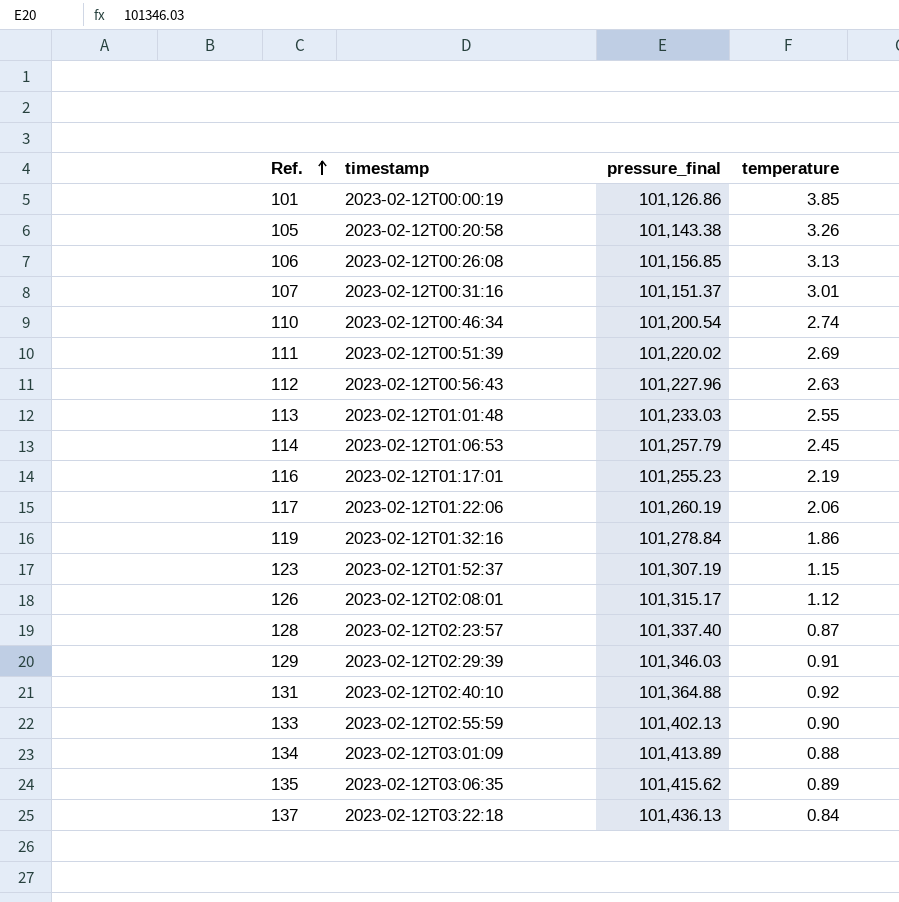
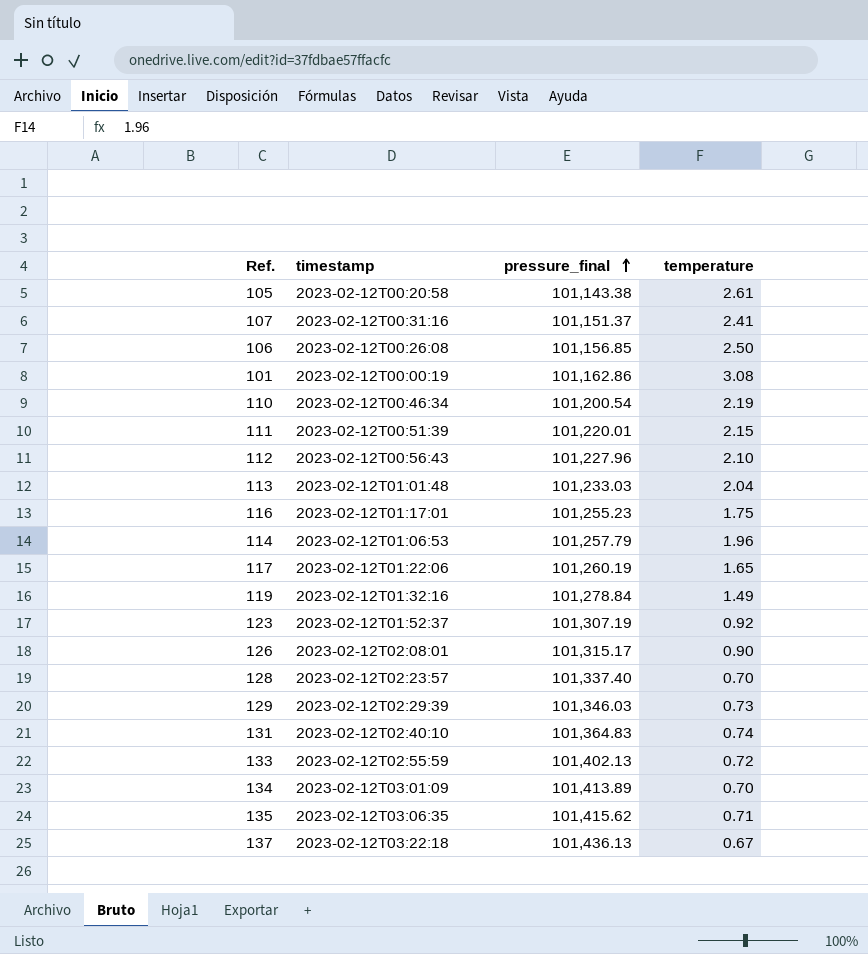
row order: Ref. ascending -> pressure_final ascending
105 | temperature: 3.26 -> 2.61
107 | temperature: 3.01 -> 2.41
106 | temperature: 3.13 -> 2.50
101 | pressure_final: 101,126.86 -> 101,162.86
101 | temperature: 3.85 -> 3.08
110 | temperature: 2.74 -> 2.19
111 | pressure_final: 101,220.02 -> 101,220.01
111 | temperature: 2.69 -> 2.15
112 | temperature: 2.63 -> 2.10
113 | temperature: 2.55 -> 2.04
116 | temperature: 2.19 -> 1.75
114 | temperature: 2.45 -> 1.96
117 | temperature: 2.06 -> 1.65
119 | temperature: 1.86 -> 1.49
123 | temperature: 1.15 -> 0.92
126 | temperature: 1.12 -> 0.90
128 | temperature: 0.87 -> 0.70
129 | temperature: 0.91 -> 0.73
131 | pressure_final: 101,364.88 -> 101,364.83
131 | temperature: 0.92 -> 0.74
133 | temperature: 0.90 -> 0.72
134 | temperature: 0.88 -> 0.70
135 | temperature: 0.89 -> 0.71
137 | temperature: 0.84 -> 0.67

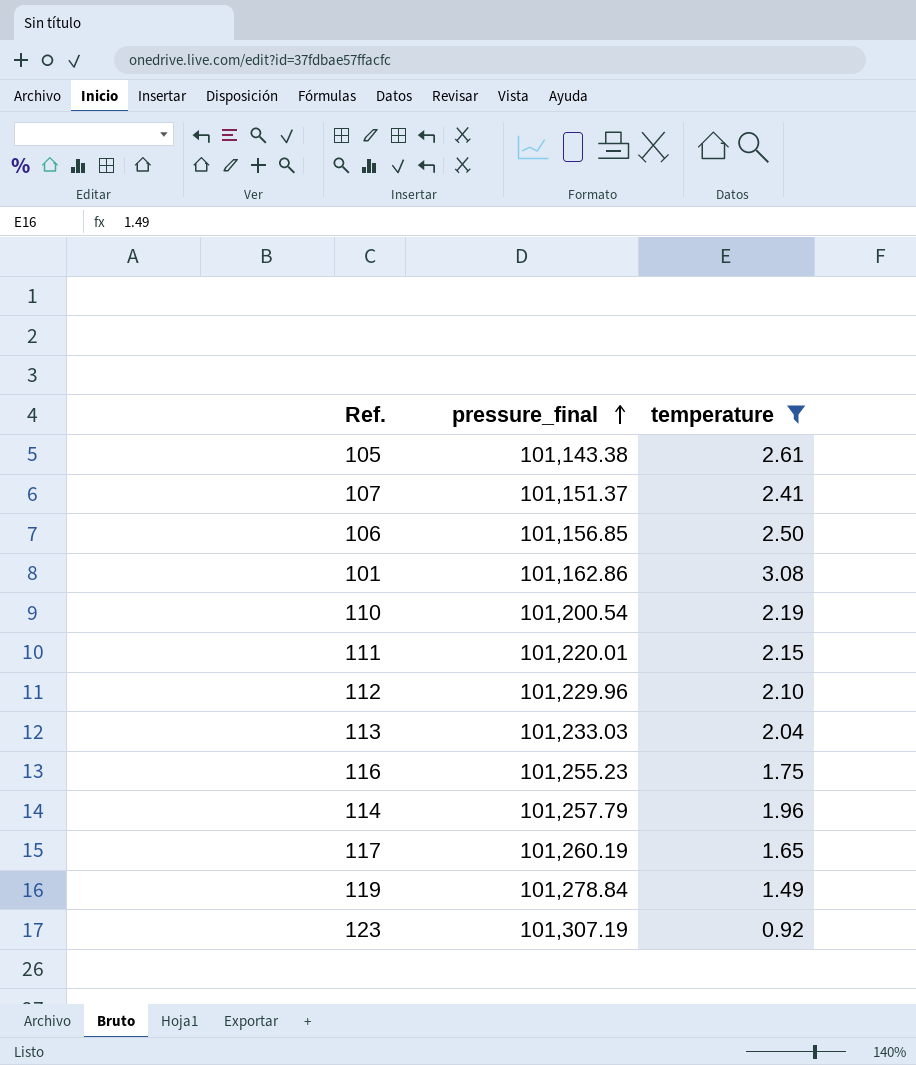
filter: none -> temperature >= 0.92
column timestamp | position: 2 -> none
112 | pressure_final: 101,227.96 -> 101,229.96

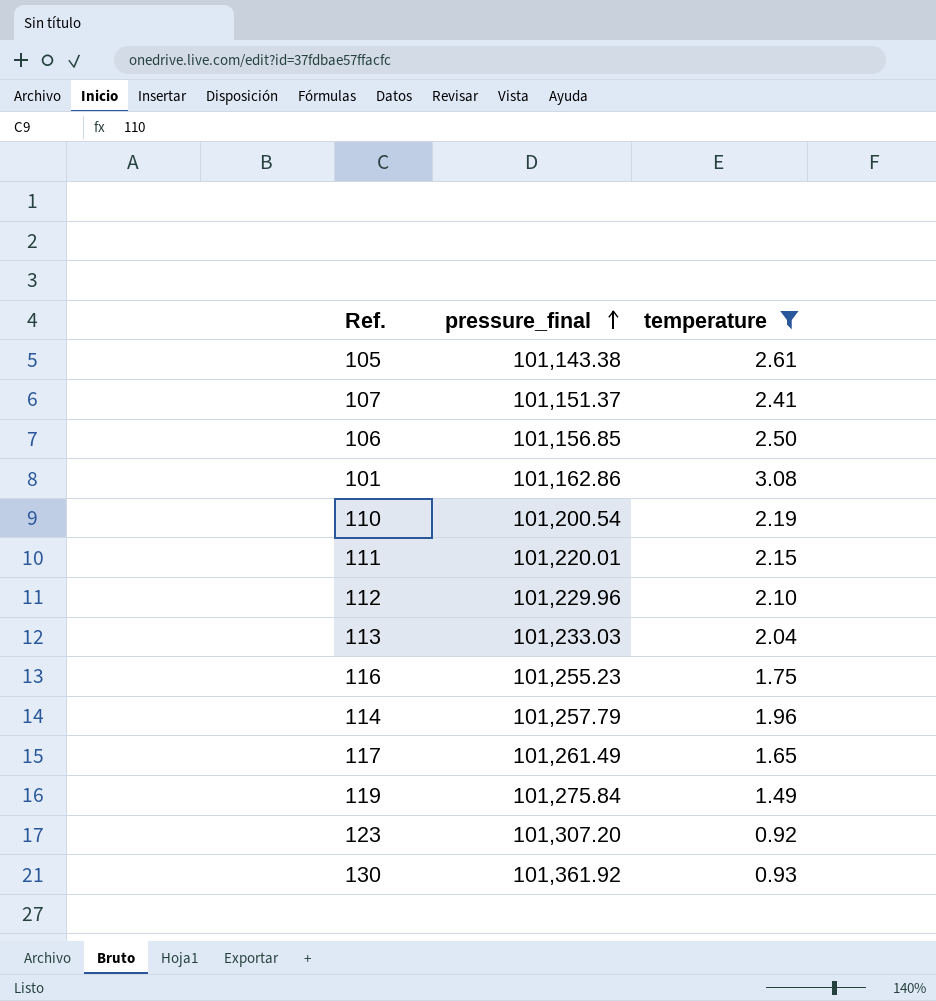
117 | pressure_final: 101,260.19 -> 101,261.49
119 | pressure_final: 101,278.84 -> 101,275.84
123 | pressure_final: 101,307.19 -> 101,307.20
row 130: none -> 101,361.92 | 0.93

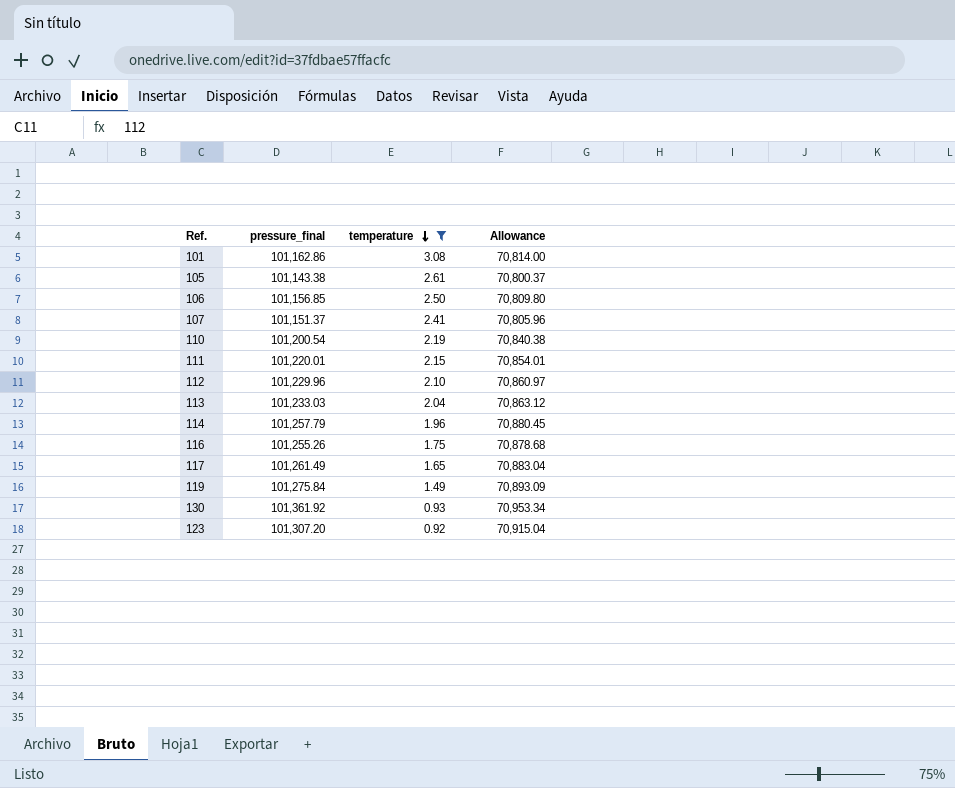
row order: pressure_final ascending -> temperature descending
column Allowance | formula: none -> [pressure_final] * 0.7
116 | pressure_final: 101,255.23 -> 101,255.26

